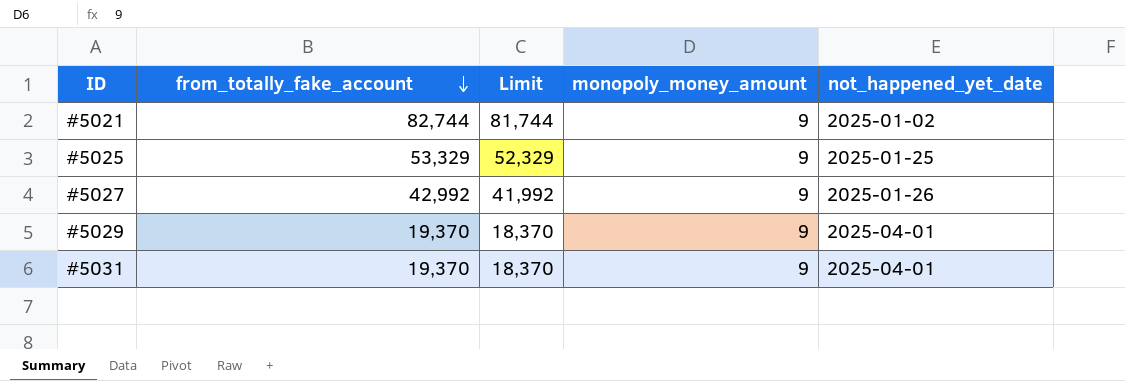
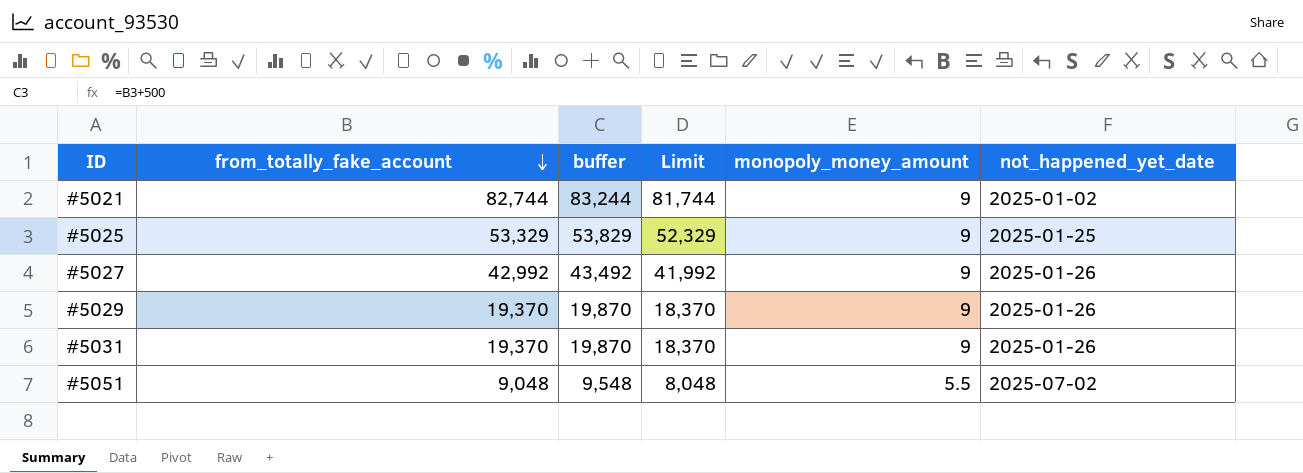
column buffer | formula: none -> [from_totally_fake_account] + 500
#5029 | not_happened_yet_date: 2025-04-01 -> 2025-01-26
#5031 | not_happened_yet_date: 2025-04-01 -> 2025-01-26
row #5051: none -> 9,048 | 9,548 | 8,048 | 5.5 | 2025-07-02

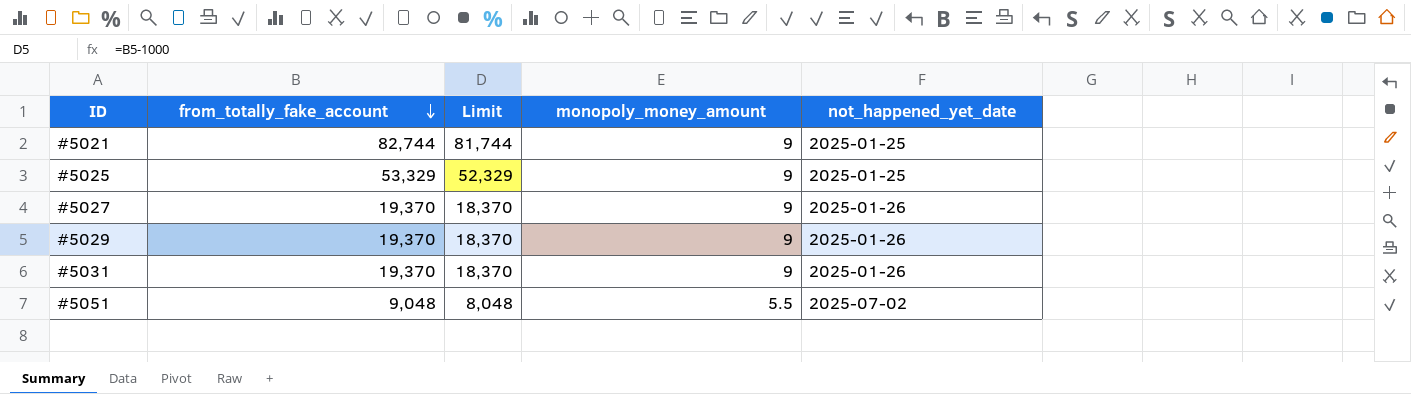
column buffer | formula: [from_totally_fake_account] + 500 -> none
#5021 | not_happened_yet_date: 2025-01-02 -> 2025-01-25
#5027 | from_totally_fake_account: 42,992 -> 19,370
#5027 | Limit: 41,992 -> 18,370

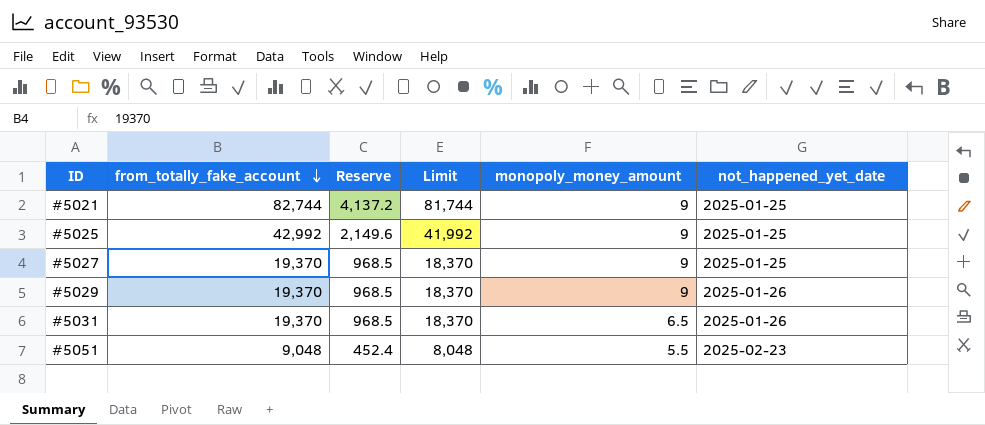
column Reserve | formula: none -> [from_totally_fake_account] * 0.05
#5025 | from_totally_fake_account: 53,329 -> 42,992
#5025 | Limit: 52,329 -> 41,992
#5027 | not_happened_yet_date: 2025-01-26 -> 2025-01-25
#5031 | monopoly_money_amount: 9 -> 6.5
#5051 | not_happened_yet_date: 2025-07-02 -> 2025-02-23

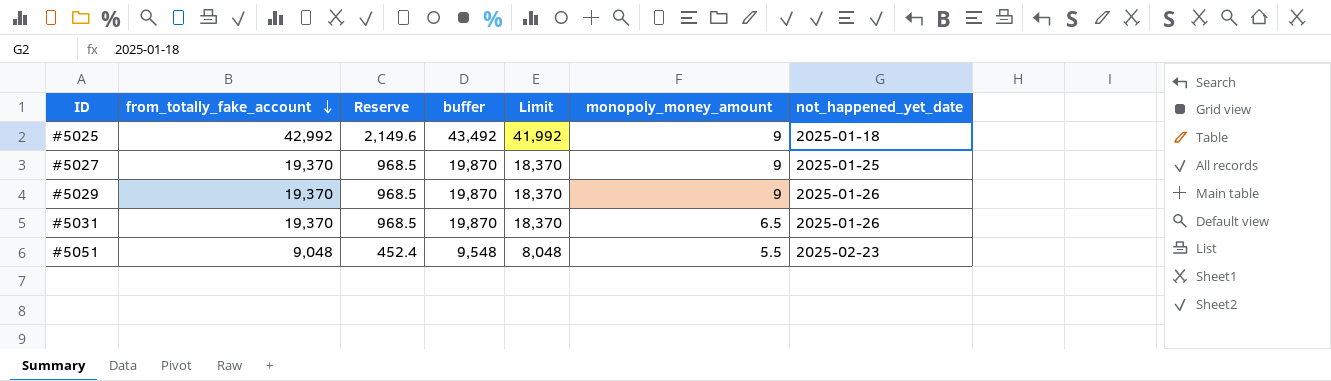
column buffer | formula: none -> [from_totally_fake_account] + 500
row #5021: 82,744 | 4,137.2 | 81,744 | 9 | 2025-01-25 -> none
#5025 | not_happened_yet_date: 2025-01-25 -> 2025-01-18

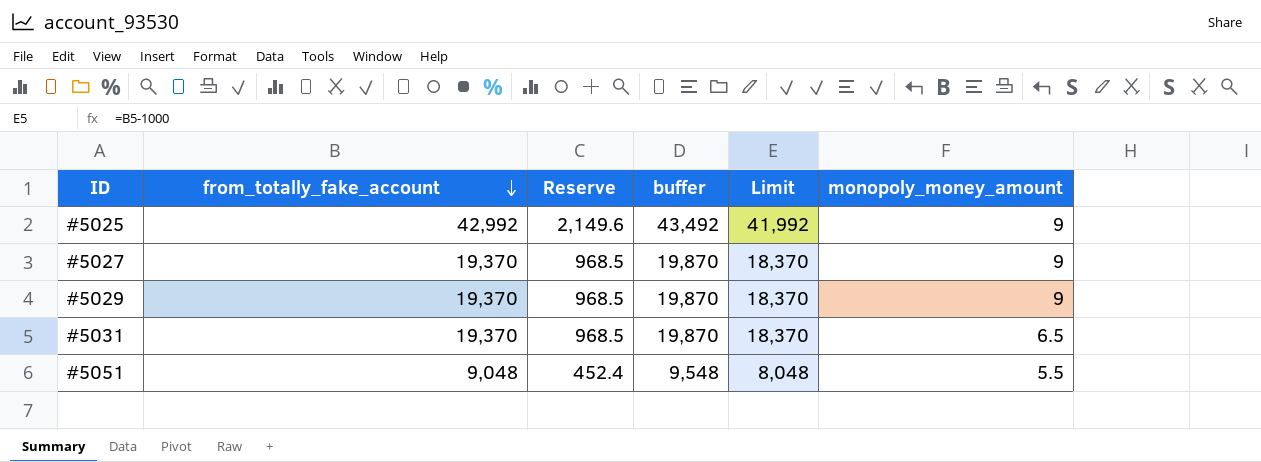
column not_happened_yet_date | position: 7 -> none

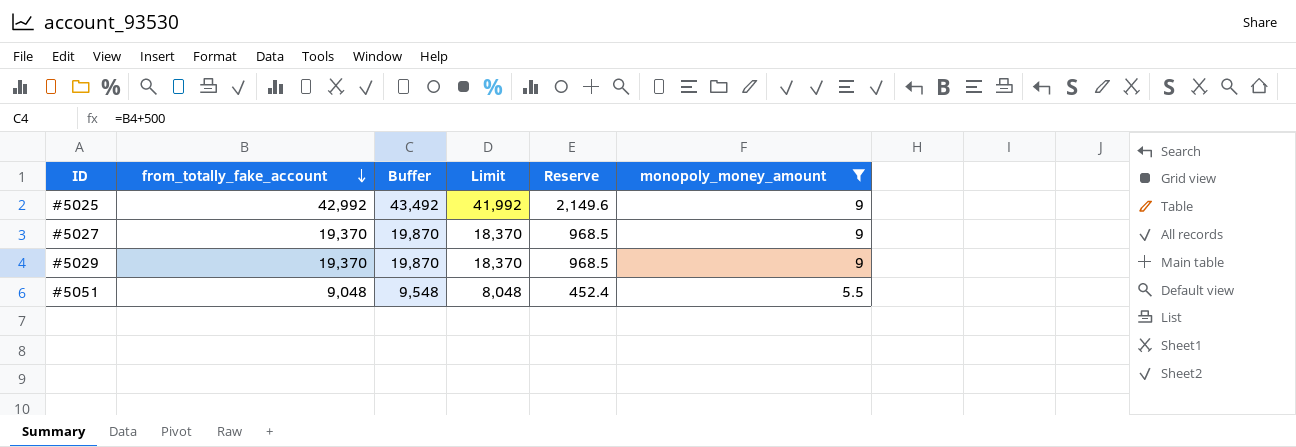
filter: none -> monopoly_money_amount != 6.5
column name: buffer -> Buffer
column Reserve | position: 3 -> 5

